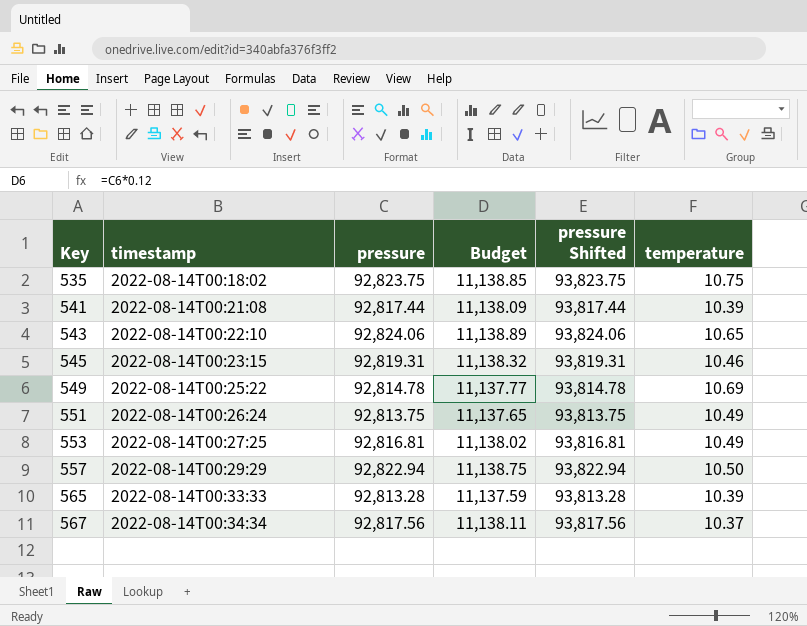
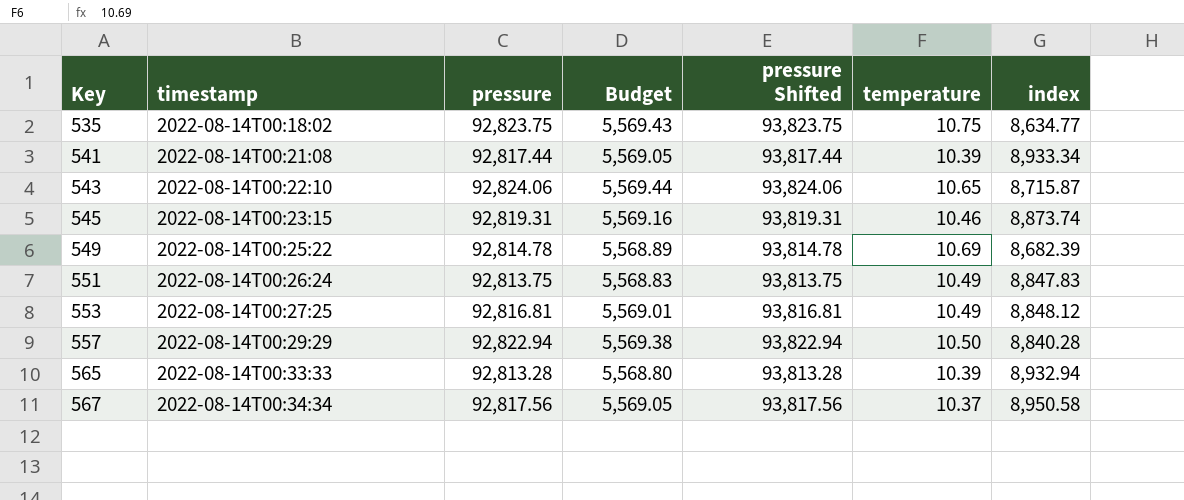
column Budget | formula: [pressure] * 0.12 -> [pressure] * 0.06
column index | formula: none -> [pressure] / [temperature]

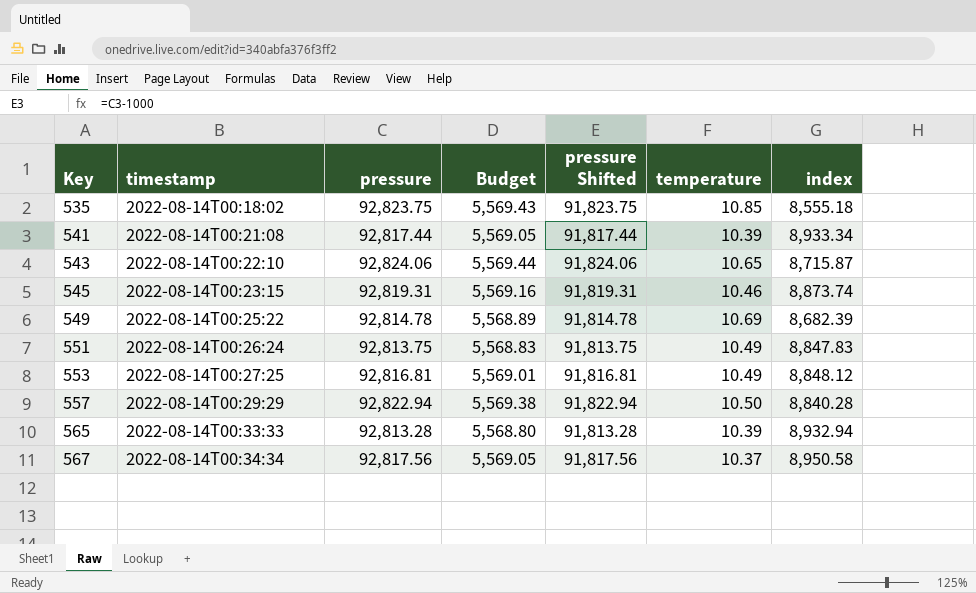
column pressure Shifted | formula: [pressure] + 1000 -> [pressure] - 1000
535 | temperature: 10.75 -> 10.85
535 | index: 8,634.77 -> 8,555.18

